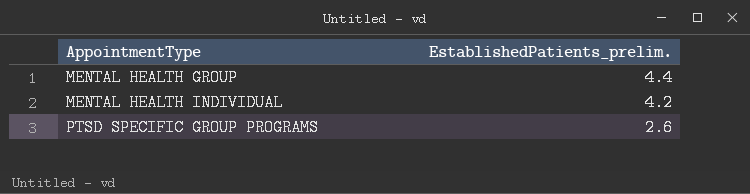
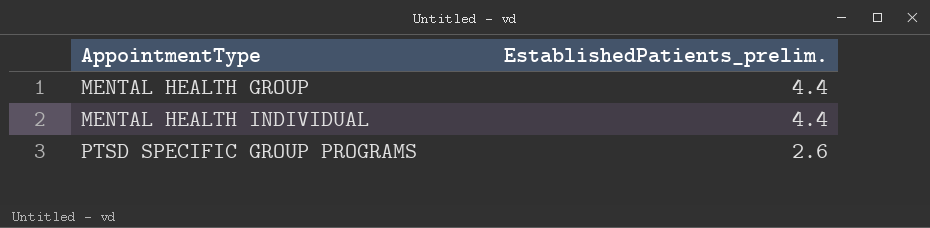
MENTAL HEALTH INDIVIDUAL | EstablishedPatients_prelim.: 4.2 -> 4.4

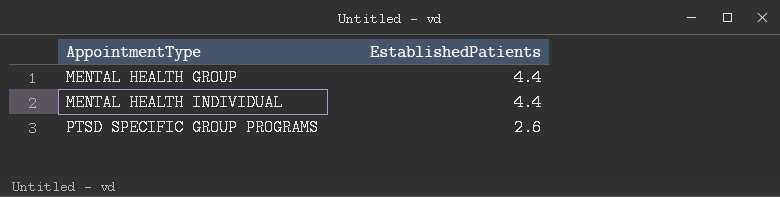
column name: EstablishedPatients_prelim. -> EstablishedPatients

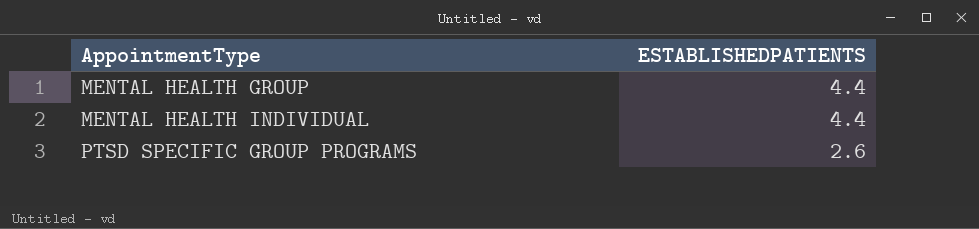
column name: EstablishedPatients -> ESTABLISHEDPATIENTS

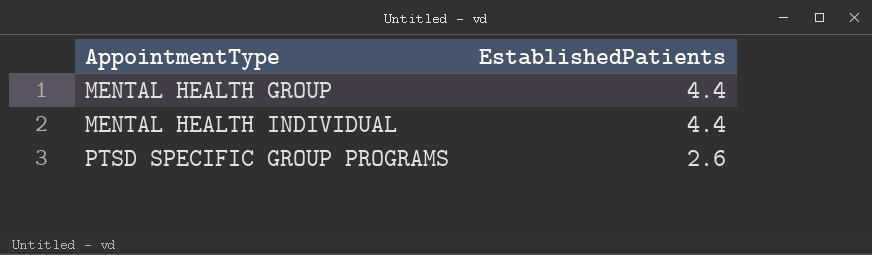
column name: ESTABLISHEDPATIENTS -> EstablishedPatients

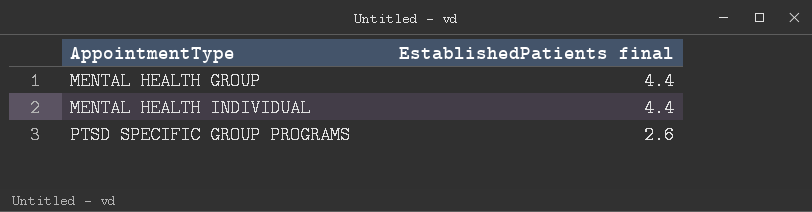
column name: EstablishedPatients -> EstablishedPatients final

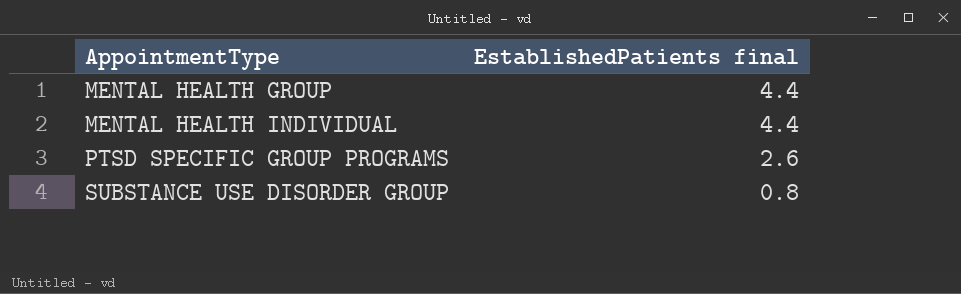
row SUBSTANCE USE DISORDER GROUP: none -> 0.8

